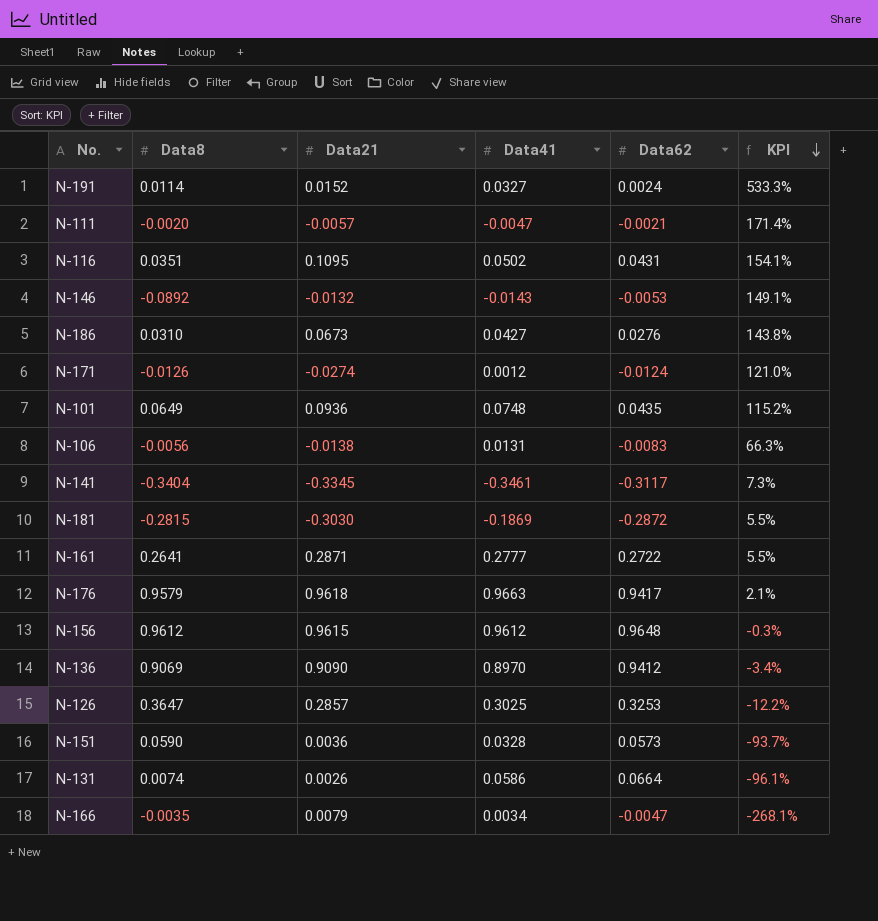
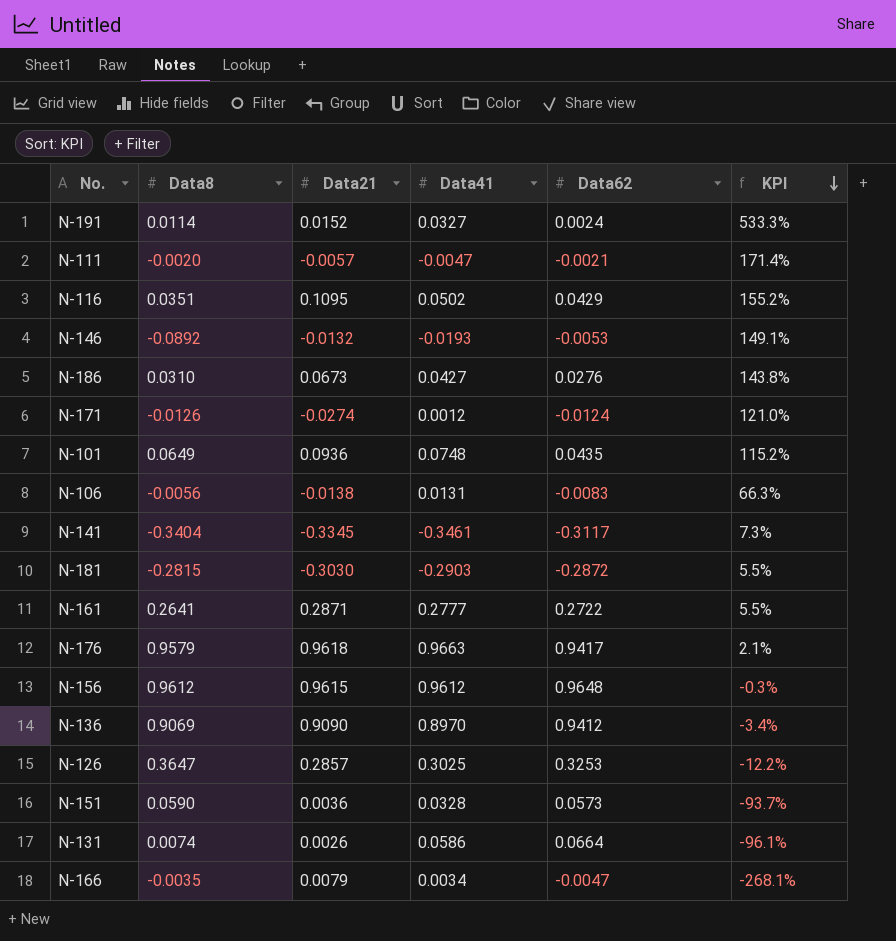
N-116 | Data62: 0.0431 -> 0.0429
N-116 | KPI: 154.1% -> 155.2%
N-146 | Data41: -0.0143 -> -0.0193
N-181 | Data41: -0.1869 -> -0.2903

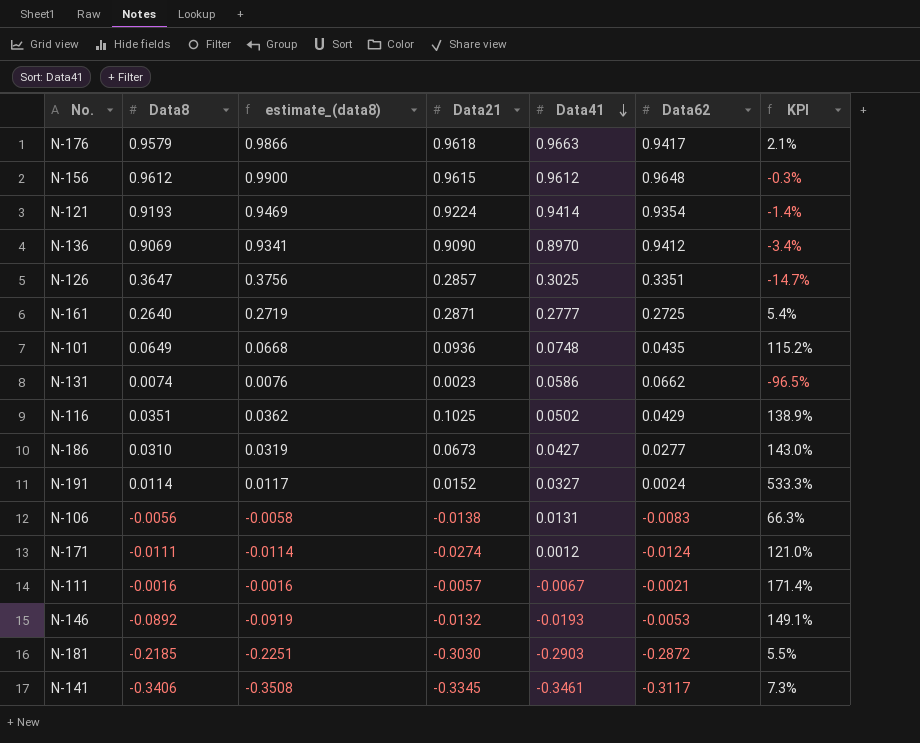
row order: KPI descending -> Data41 descending
column estimate_(data8) | formula: none -> [Data8] * 1.03
row N-151: 0.0590 | 0.0036 | 0.0328 | 0.0573 | -93.7% -> none
row N-166: -0.0035 | 0.0079 | 0.0034 | -0.0047 | -268.1% -> none
row N-121: none -> 0.9193 | 0.9469 | 0.9224 | 0.9414 | 0.9354 | -1.4%
N-126 | Data62: 0.3253 -> 0.3351
N-126 | KPI: -12.2% -> -14.7%
N-161 | Data8: 0.2641 -> 0.2640
N-161 | Data62: 0.2722 -> 0.2725
N-161 | KPI: 5.5% -> 5.4%
N-131 | Data21: 0.0026 -> 0.0023
N-131 | Data62: 0.0664 -> 0.0662
N-131 | KPI: -96.1% -> -96.5%
N-116 | Data21: 0.1095 -> 0.1025
N-116 | KPI: 155.2% -> 138.9%
N-186 | Data62: 0.0276 -> 0.0277
N-186 | KPI: 143.8% -> 143.0%
N-171 | Data8: -0.0126 -> -0.0111
N-111 | Data8: -0.0020 -> -0.0016
N-111 | Data41: -0.0047 -> -0.0067
N-181 | Data8: -0.2815 -> -0.2185
N-141 | Data8: -0.3404 -> -0.3406

